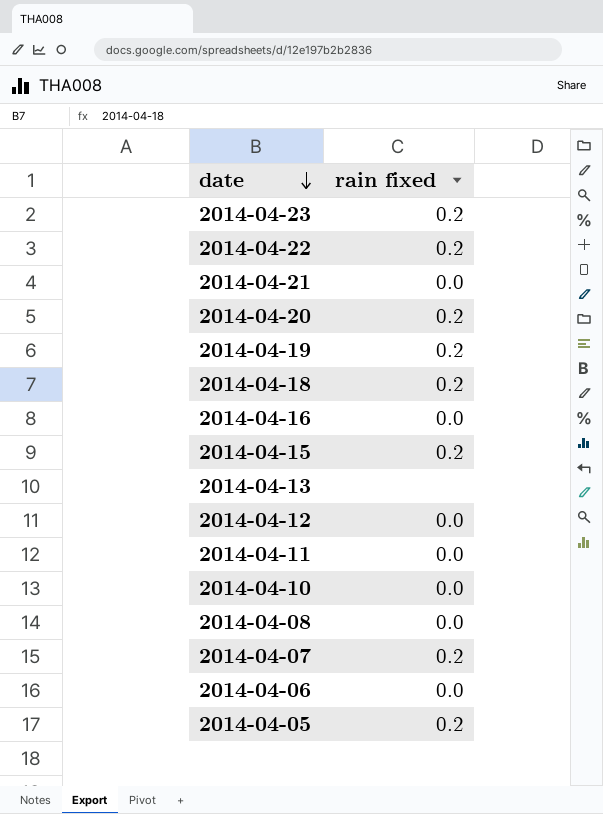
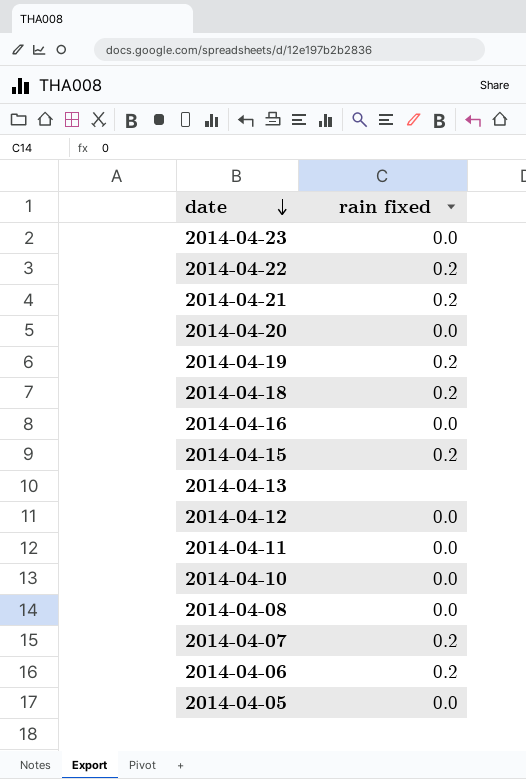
2014-04-23 | rain fixed: 0.2 -> 0.0
2014-04-21 | rain fixed: 0.0 -> 0.2
2014-04-20 | rain fixed: 0.2 -> 0.0
2014-04-06 | rain fixed: 0.0 -> 0.2
2014-04-05 | rain fixed: 0.2 -> 0.0

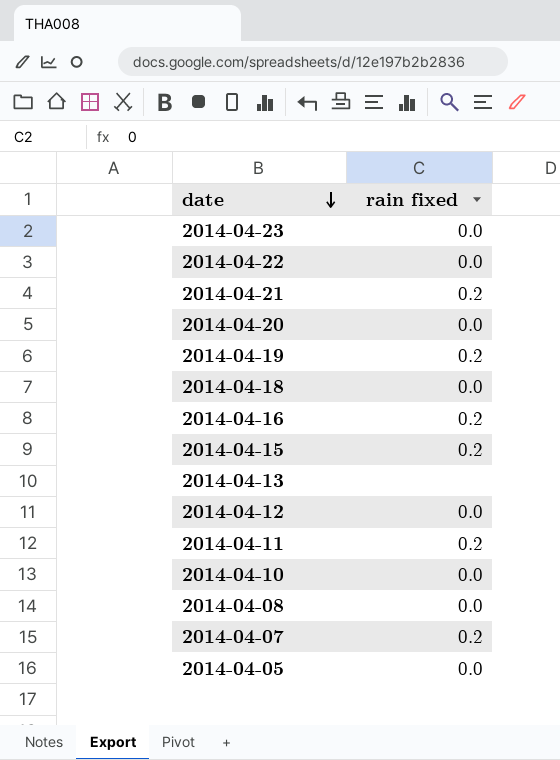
row 2014-04-06: 0.2 -> none
2014-04-22 | rain fixed: 0.2 -> 0.0
2014-04-18 | rain fixed: 0.2 -> 0.0
2014-04-16 | rain fixed: 0.0 -> 0.2
2014-04-11 | rain fixed: 0.0 -> 0.2

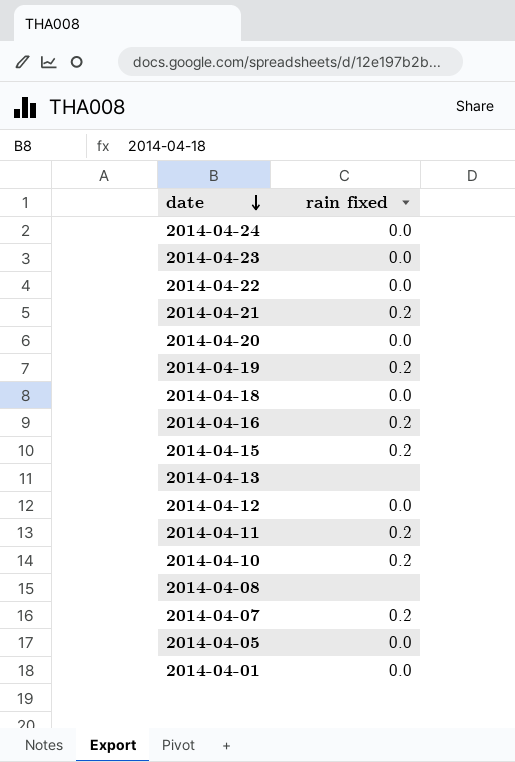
row 2014-04-24: none -> 0.0
2014-04-10 | rain fixed: 0.0 -> 0.2
2014-04-08 | rain fixed: 0.0 -> none
row 2014-04-01: none -> 0.0

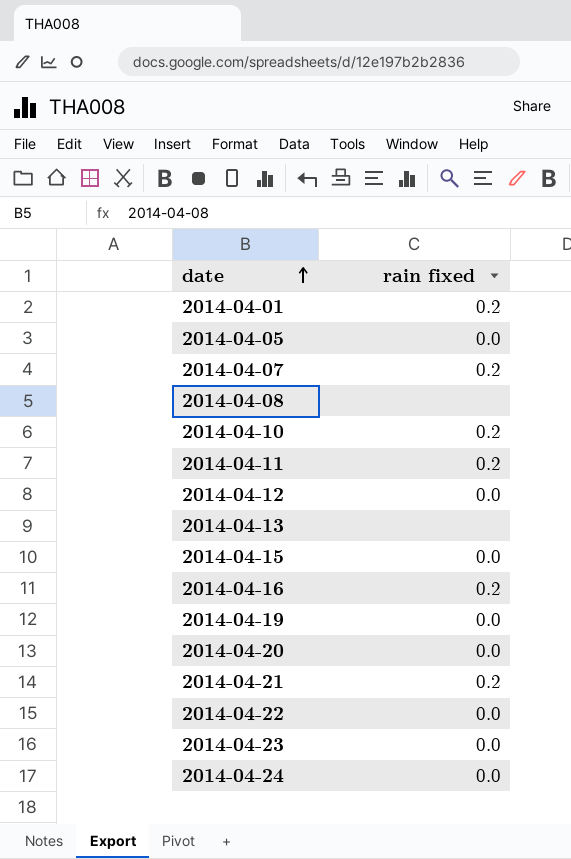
row order: date descending -> date ascending
row 2014-04-18: 0.0 -> none
2014-04-01 | rain fixed: 0.0 -> 0.2
2014-04-15 | rain fixed: 0.2 -> 0.0
2014-04-19 | rain fixed: 0.2 -> 0.0

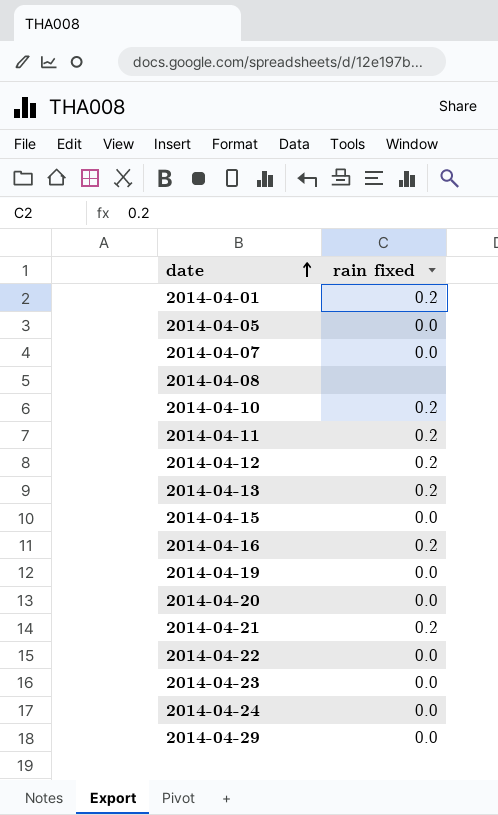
2014-04-07 | rain fixed: 0.2 -> 0.0
2014-04-12 | rain fixed: 0.0 -> 0.2
2014-04-13 | rain fixed: none -> 0.2
row 2014-04-29: none -> 0.0

